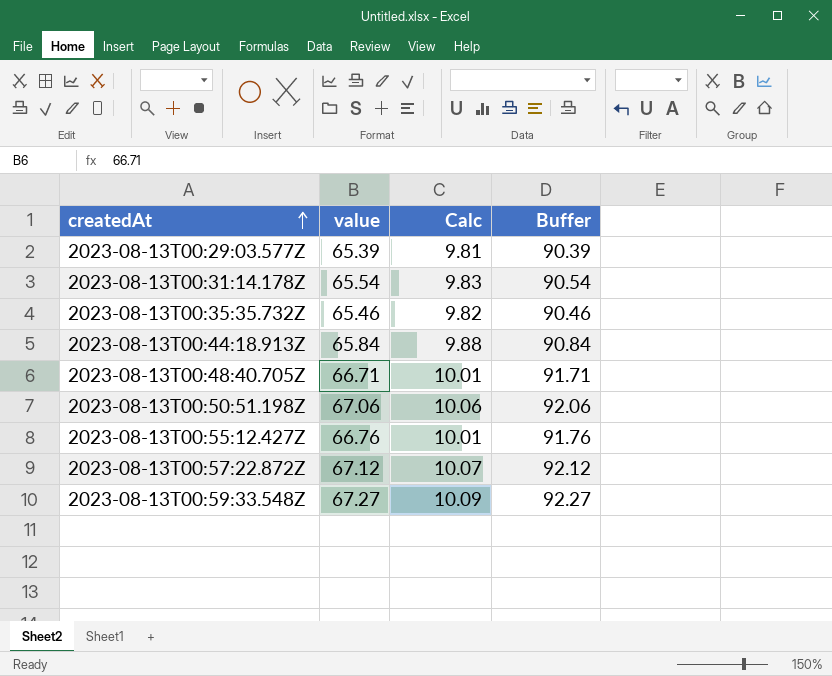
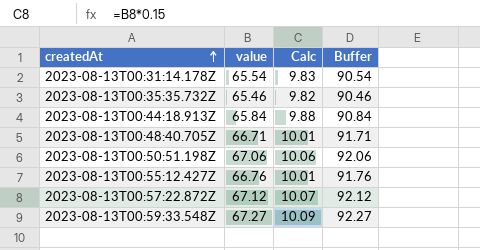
row 2023-08-13T00:29:03.577Z: 65.39 | 9.81 | 90.39 -> none

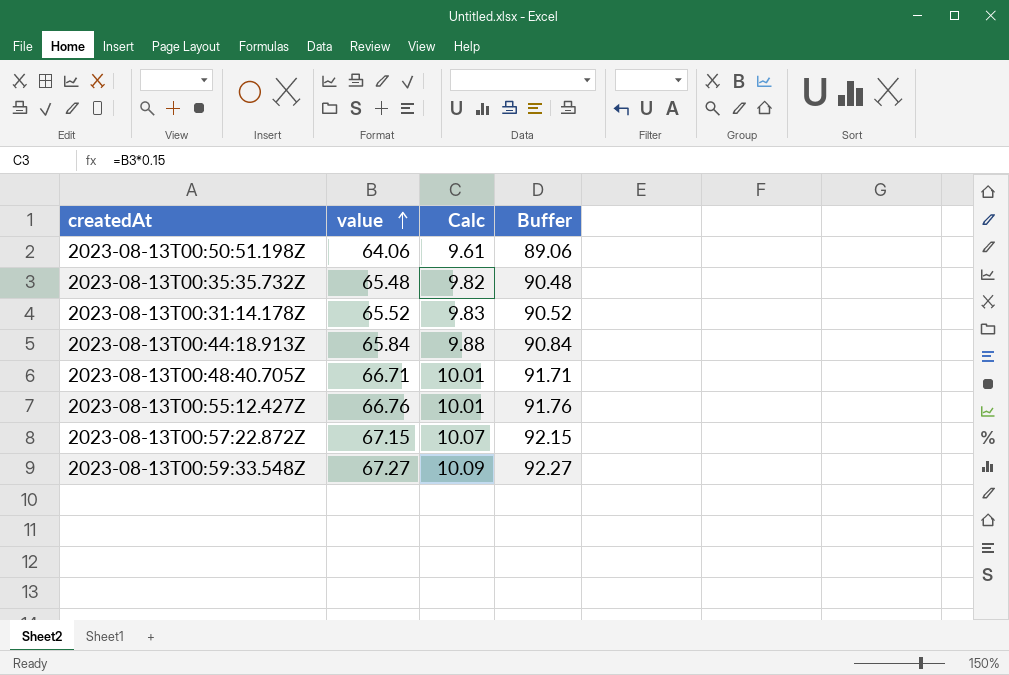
row order: createdAt ascending -> value ascending
2023-08-13T00:50:51.198Z | value: 67.06 -> 64.06
2023-08-13T00:50:51.198Z | Calc: 10.06 -> 9.61
2023-08-13T00:50:51.198Z | Buffer: 92.06 -> 89.06
2023-08-13T00:35:35.732Z | value: 65.46 -> 65.48
2023-08-13T00:35:35.732Z | Buffer: 90.46 -> 90.48
2023-08-13T00:31:14.178Z | value: 65.54 -> 65.52
2023-08-13T00:31:14.178Z | Buffer: 90.54 -> 90.52
2023-08-13T00:57:22.872Z | value: 67.12 -> 67.15
2023-08-13T00:57:22.872Z | Buffer: 92.12 -> 92.15

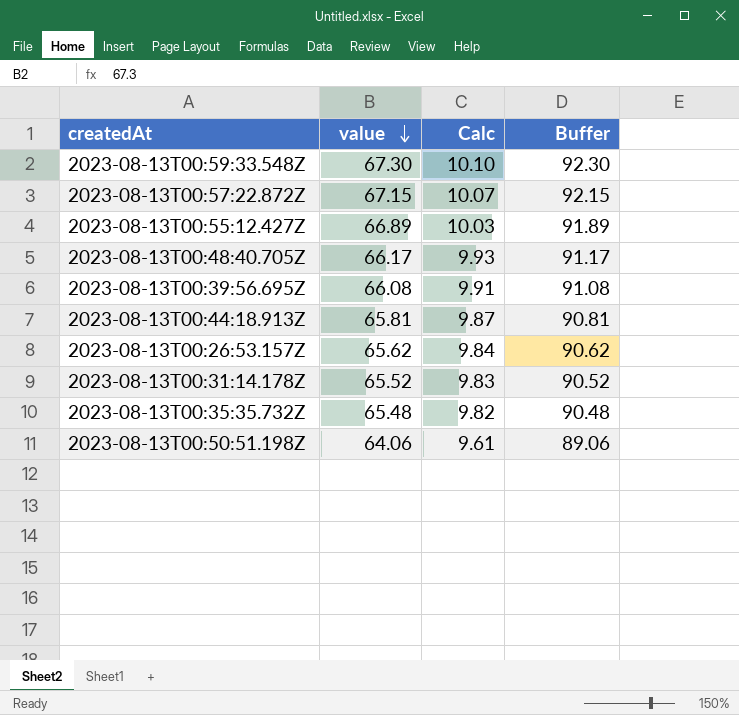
row order: value ascending -> value descending
2023-08-13T00:59:33.548Z | value: 67.27 -> 67.30
2023-08-13T00:59:33.548Z | Calc: 10.09 -> 10.10
2023-08-13T00:59:33.548Z | Buffer: 92.27 -> 92.30
2023-08-13T00:55:12.427Z | value: 66.76 -> 66.89
2023-08-13T00:55:12.427Z | Calc: 10.01 -> 10.03
2023-08-13T00:55:12.427Z | Buffer: 91.76 -> 91.89
2023-08-13T00:48:40.705Z | value: 66.71 -> 66.17
2023-08-13T00:48:40.705Z | Calc: 10.01 -> 9.93
2023-08-13T00:48:40.705Z | Buffer: 91.71 -> 91.17
row 2023-08-13T00:39:56.695Z: none -> 66.08 | 9.91 | 91.08
2023-08-13T00:44:18.913Z | value: 65.84 -> 65.81
2023-08-13T00:44:18.913Z | Calc: 9.88 -> 9.87
2023-08-13T00:44:18.913Z | Buffer: 90.84 -> 90.81
row 2023-08-13T00:26:53.157Z: none -> 65.62 | 9.84 | 90.62

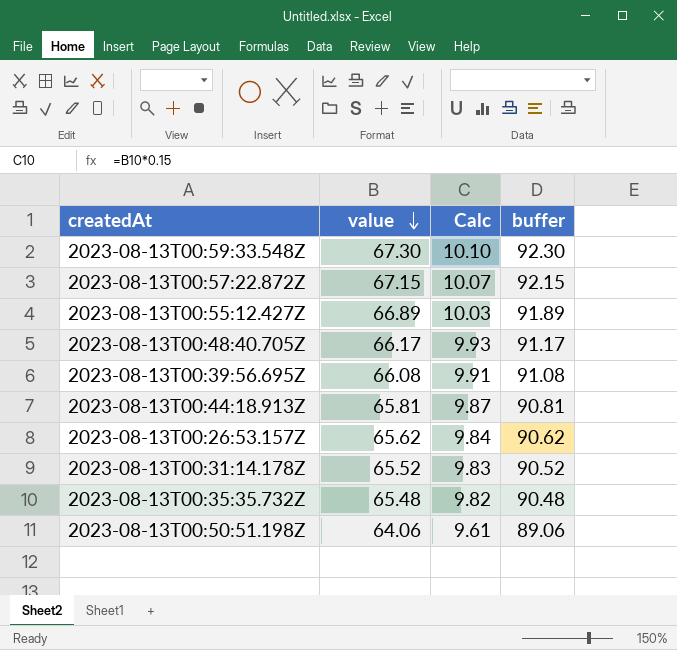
column name: Buffer -> buffer

